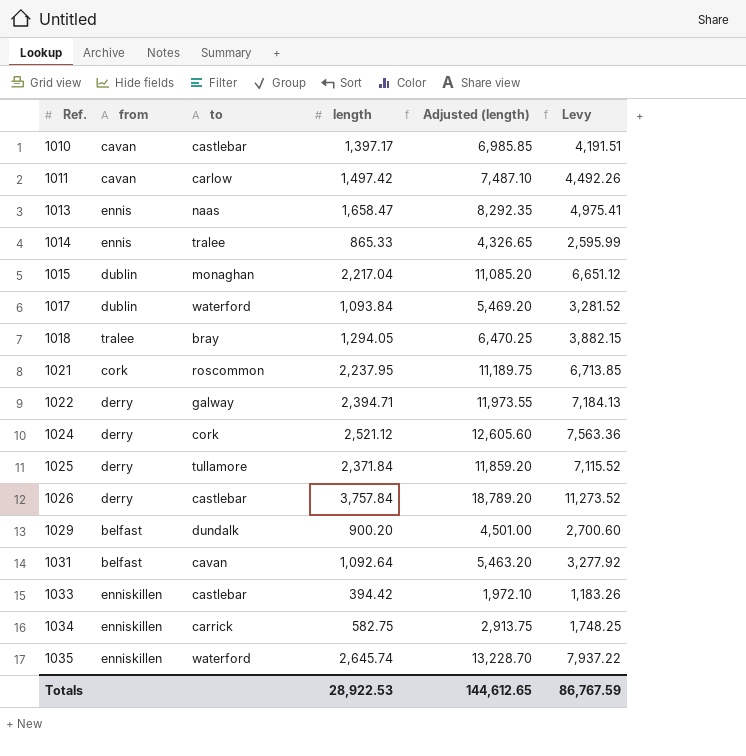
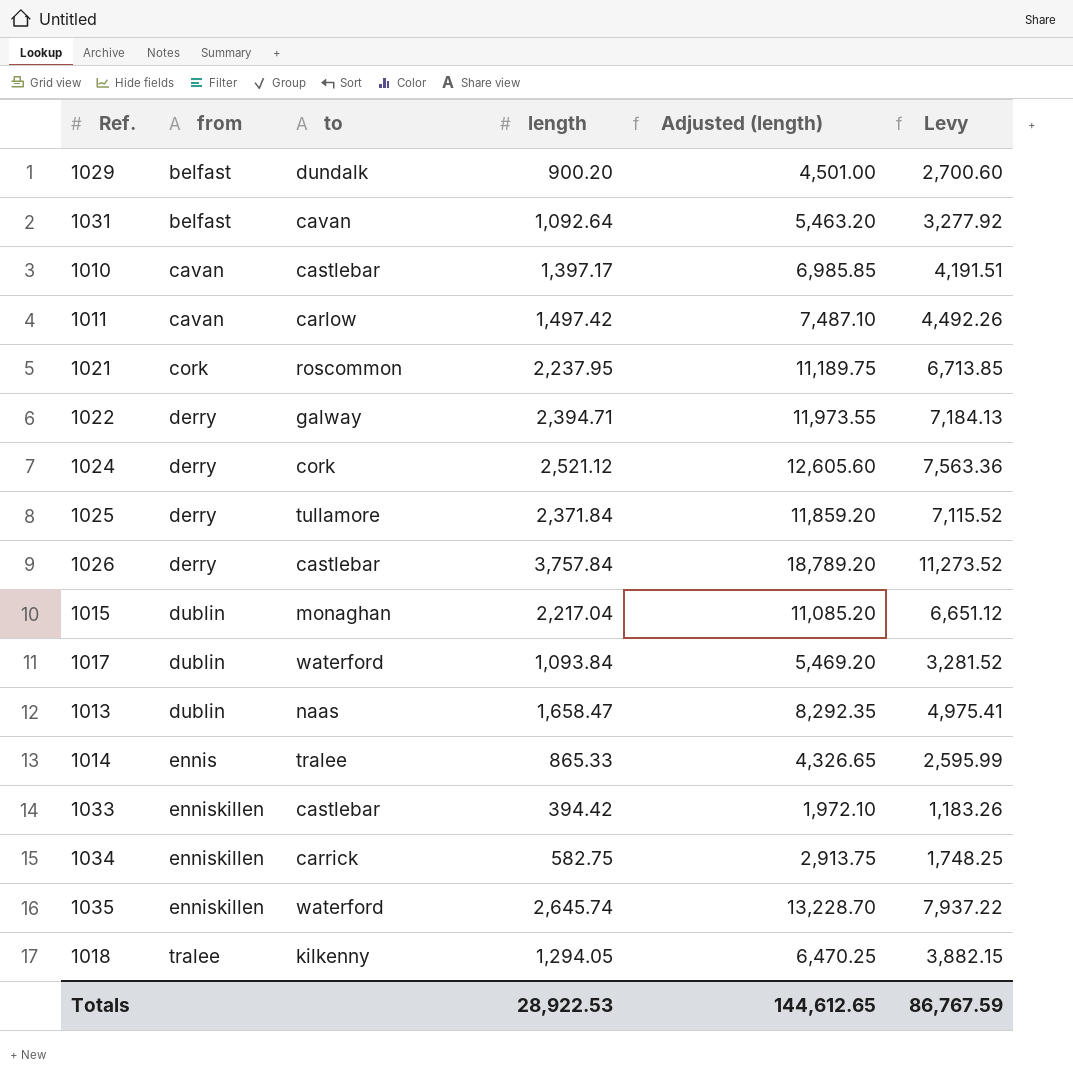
row order: Ref. ascending -> from ascending
1013 | from: ennis -> dublin
1018 | to: bray -> kilkenny

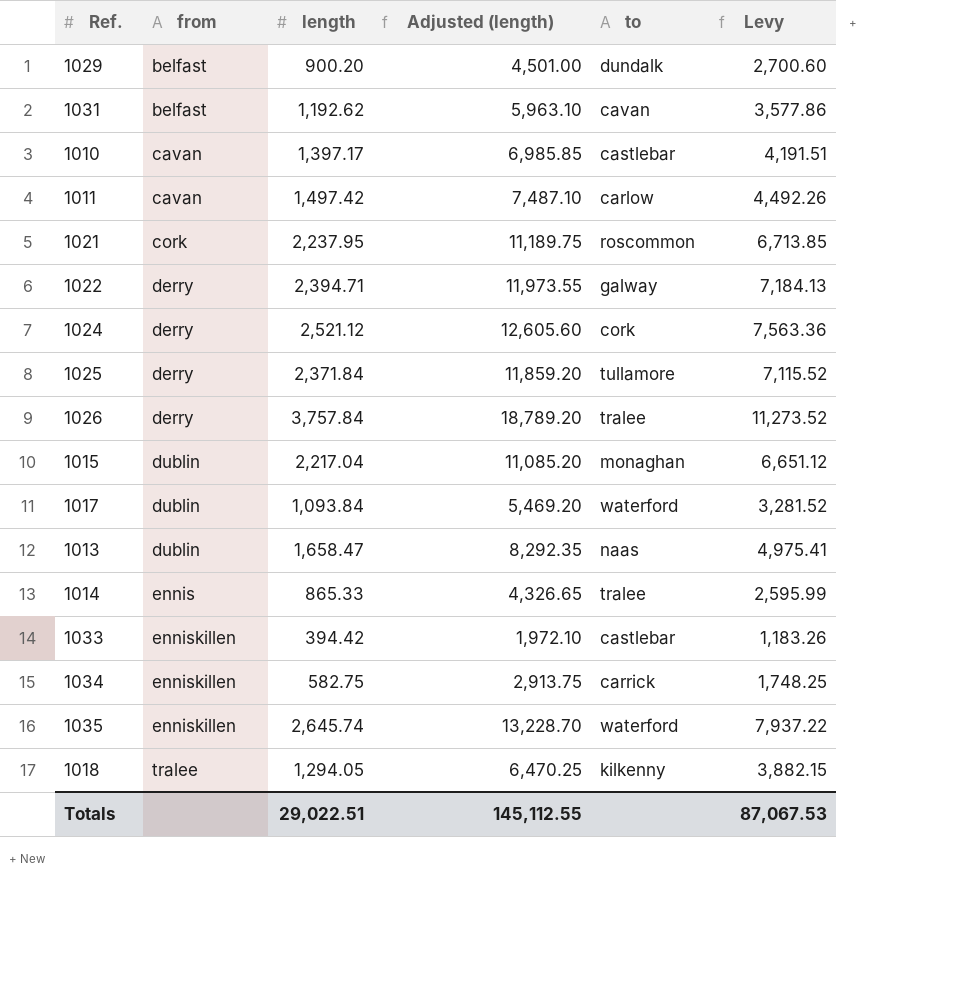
column to | position: 3 -> 5
1031 | length: 1,092.64 -> 1,192.62
1031 | Adjusted (length): 5,463.20 -> 5,963.10
1031 | Levy: 3,277.92 -> 3,577.86
1026 | to: castlebar -> tralee
Totals | length: 28,922.53 -> 29,022.51
Totals | Adjusted (length): 144,612.65 -> 145,112.55
Totals | Levy: 86,767.59 -> 87,067.53

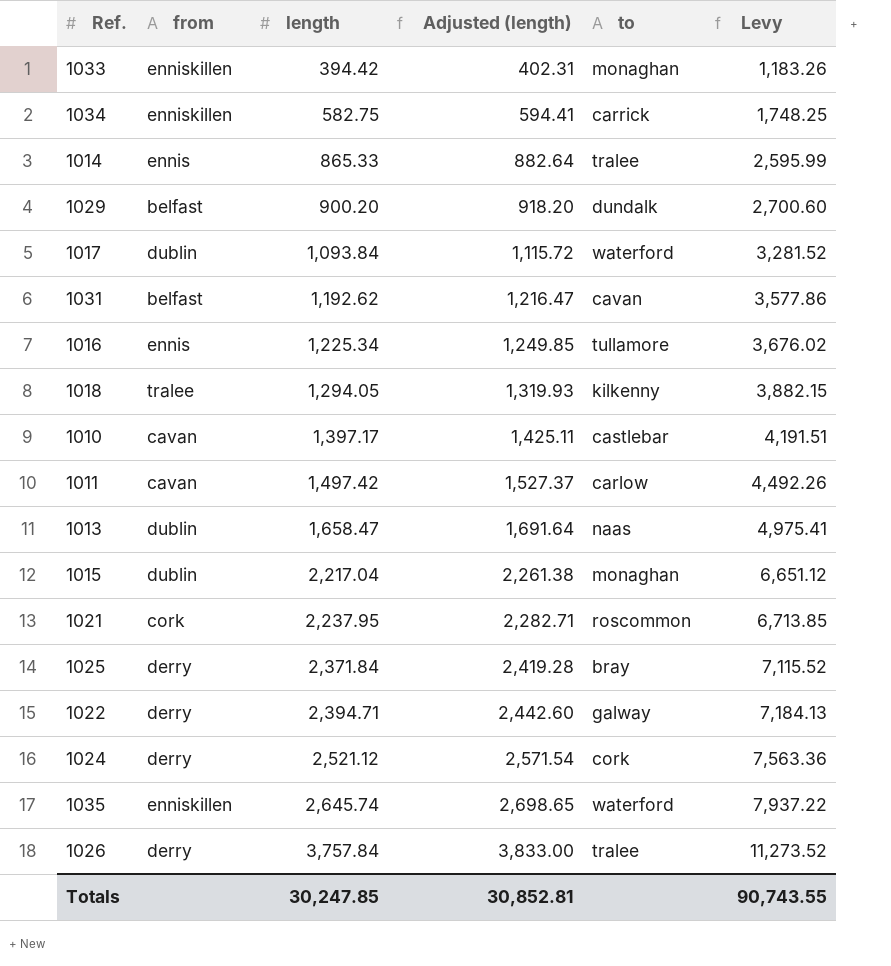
row order: from ascending -> length ascending
column Adjusted (length) | formula: [length] * 5 -> [length] * 1.02
1033 | to: castlebar -> monaghan
row 1016: none -> ennis | 1,225.34 | 1,249.85 | tullamore | 3,676.02
1025 | to: tullamore -> bray
Totals | length: 29,022.51 -> 30,247.85
Totals | Adjusted (length): 145,112.55 -> 30,852.81
Totals | Levy: 87,067.53 -> 90,743.55

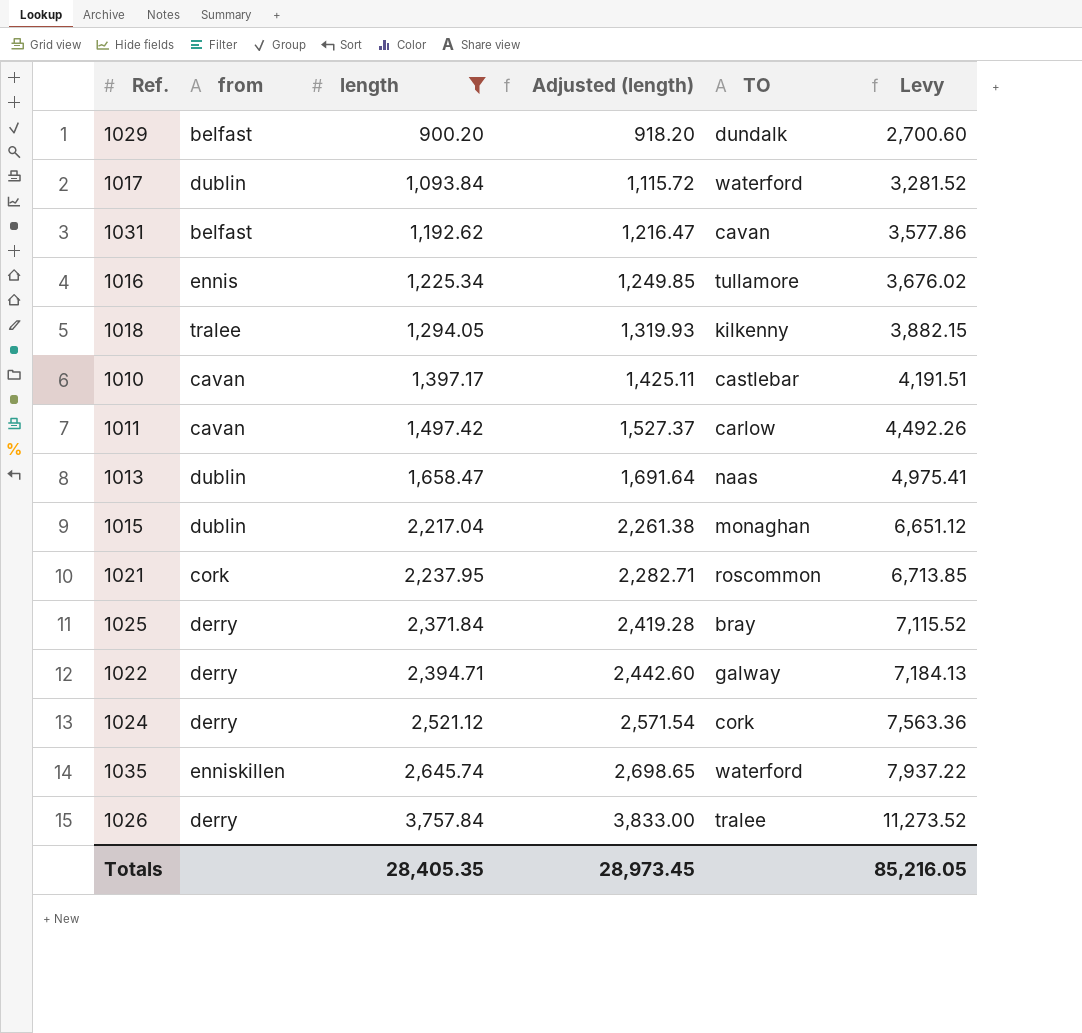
filter: none -> length >= 900.20
column name: to -> TO
Totals | length: 30,247.85 -> 28,405.35
Totals | Adjusted (length): 30,852.81 -> 28,973.45
Totals | Levy: 90,743.55 -> 85,216.05

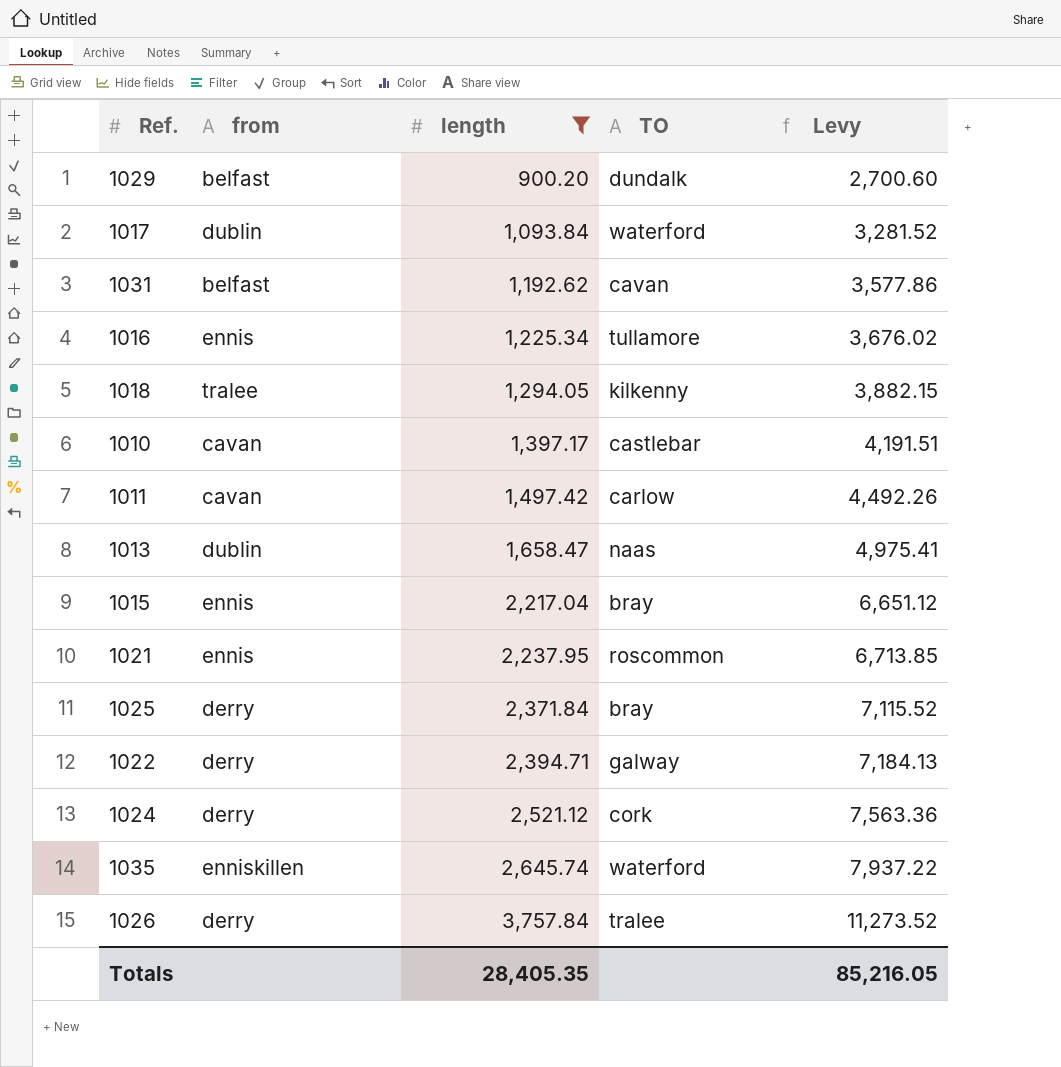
column Adjusted (length) | formula: [length] * 1.02 -> none
1015 | from: dublin -> ennis
1015 | TO: monaghan -> bray
1021 | from: cork -> ennis

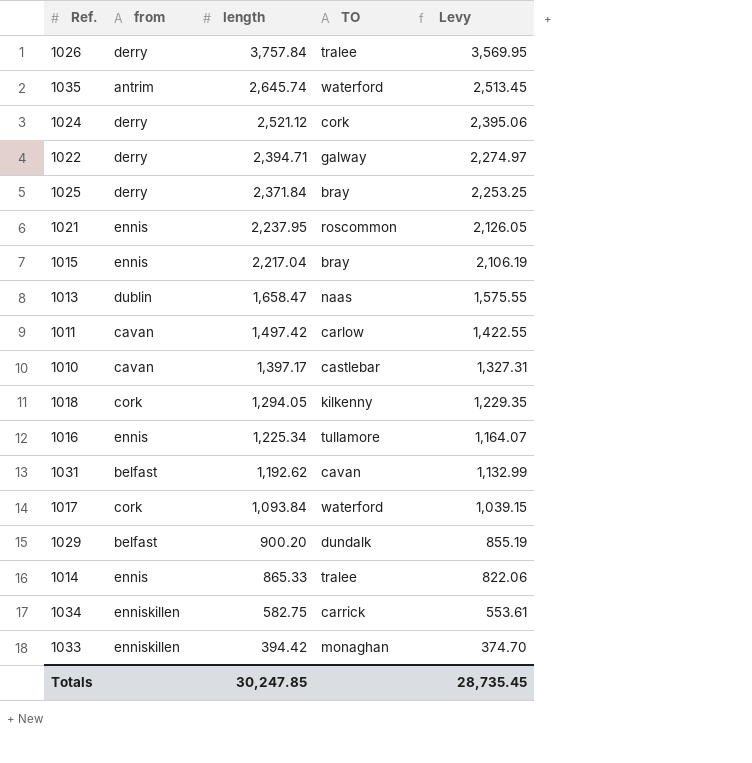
filter: length >= 900.20 -> none
row order: length ascending -> length descending
column Levy | formula: [length] * 3 -> [length] * 0.95
1035 | from: enniskillen -> antrim
1018 | from: tralee -> cork
1017 | from: dublin -> cork
Totals | length: 28,405.35 -> 30,247.85
Totals | Levy: 85,216.05 -> 28,735.45

